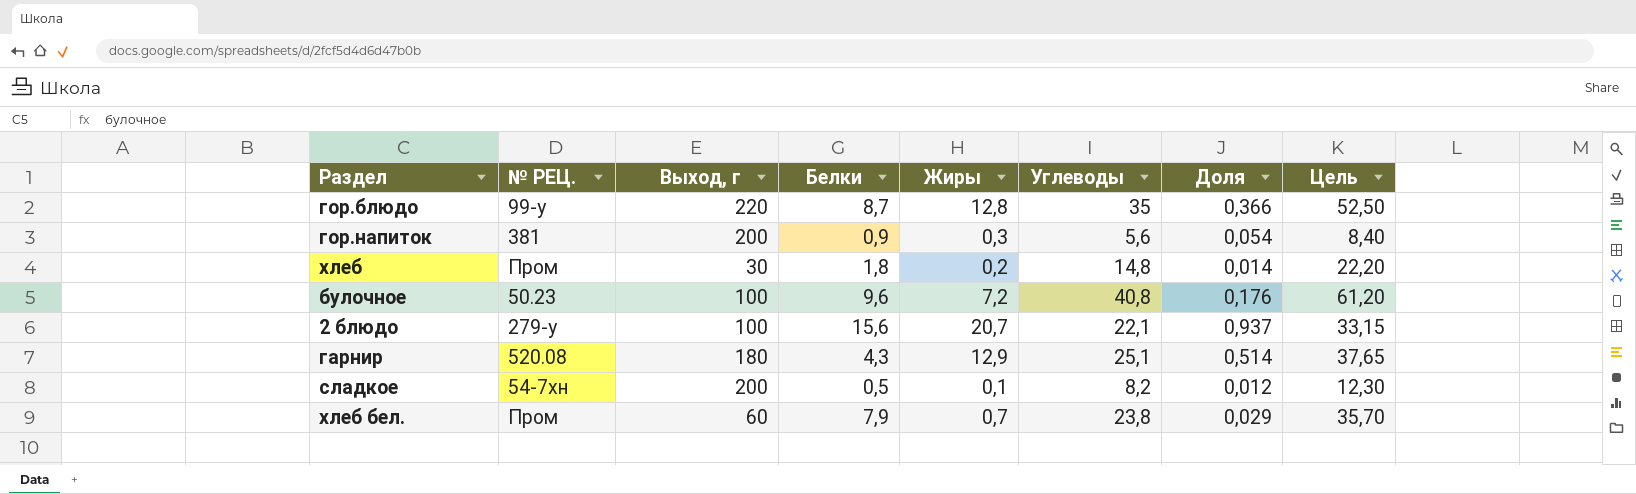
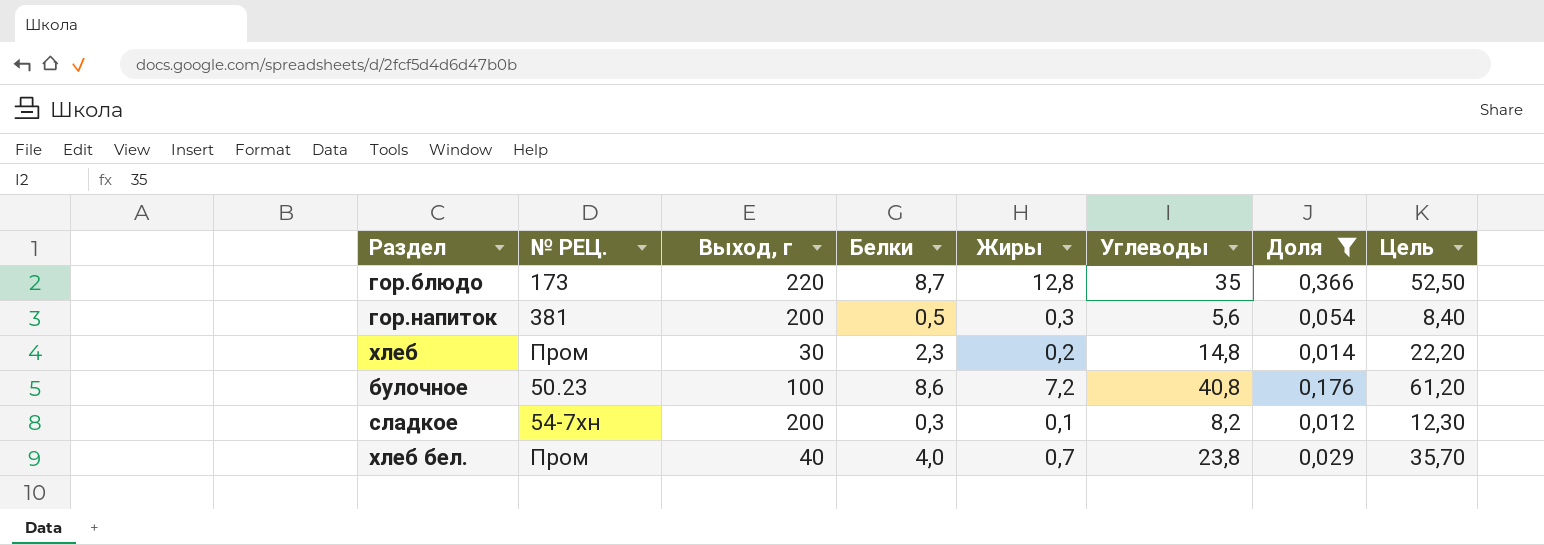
filter: none -> Доля <= 0,366
гор.блюдо | № РЕЦ.: 99-у -> 173
гор.напиток | Белки: 0,9 -> 0,5
хлеб | Белки: 1,8 -> 2,3
булочное | Белки: 9,6 -> 8,6
сладкое | Белки: 0,5 -> 0,3
хлеб бел. | Выход, г: 60 -> 40
хлеб бел. | Белки: 7,9 -> 4,0

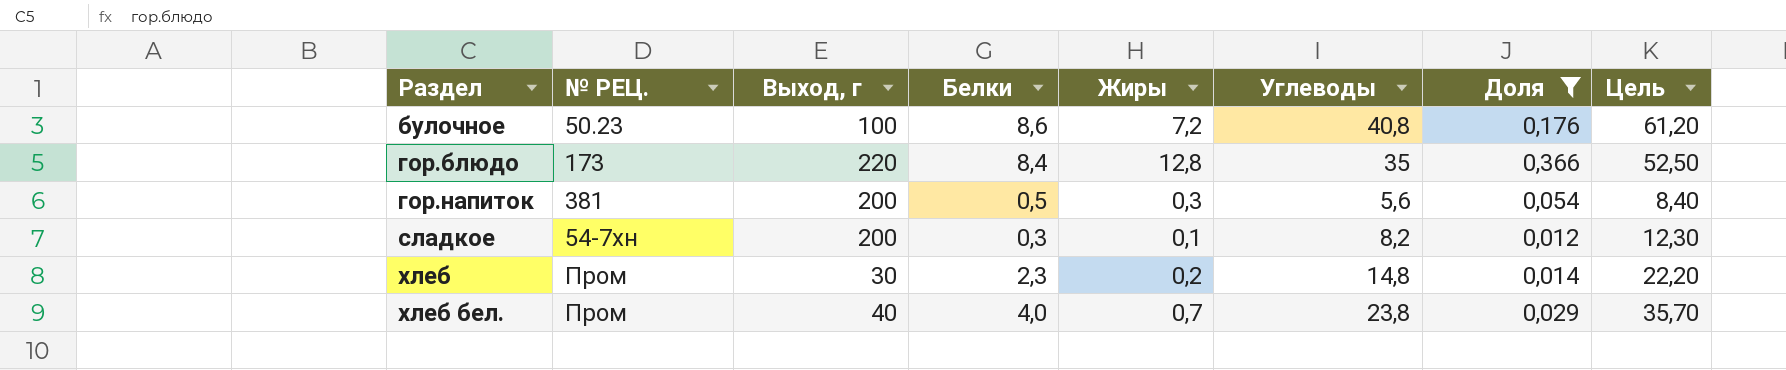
row order: none -> Раздел ascending
гор.блюдо | Белки: 8,7 -> 8,4

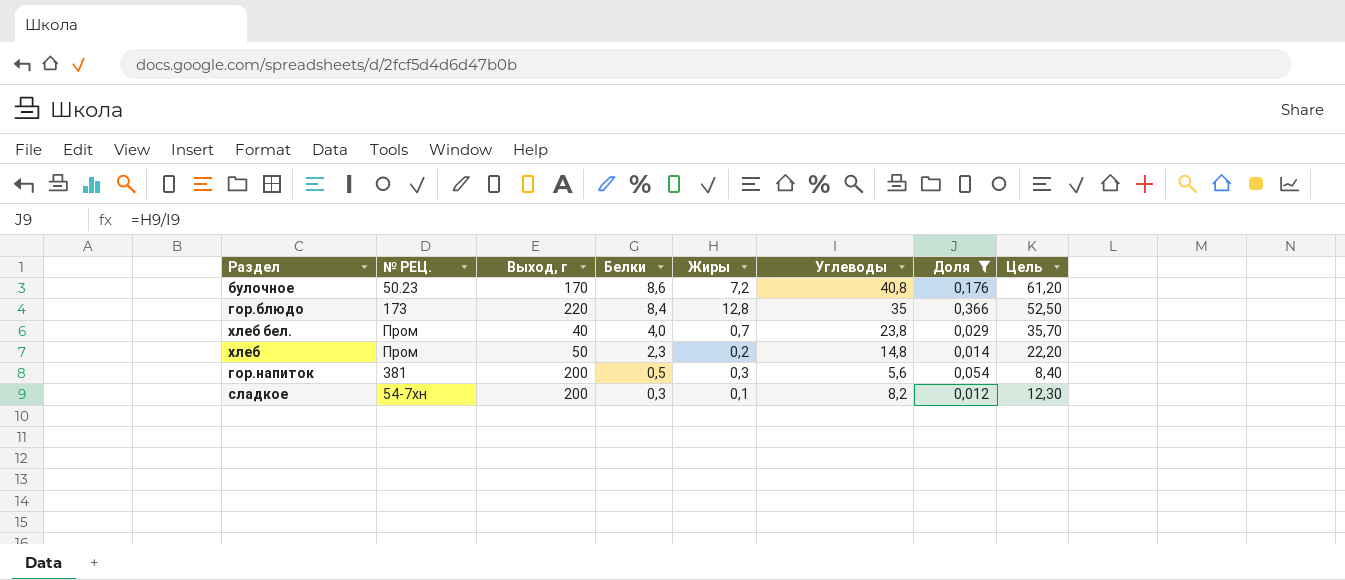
row order: Раздел ascending -> Белки descending
булочное | Выход, г: 100 -> 170
хлеб | Выход, г: 30 -> 50

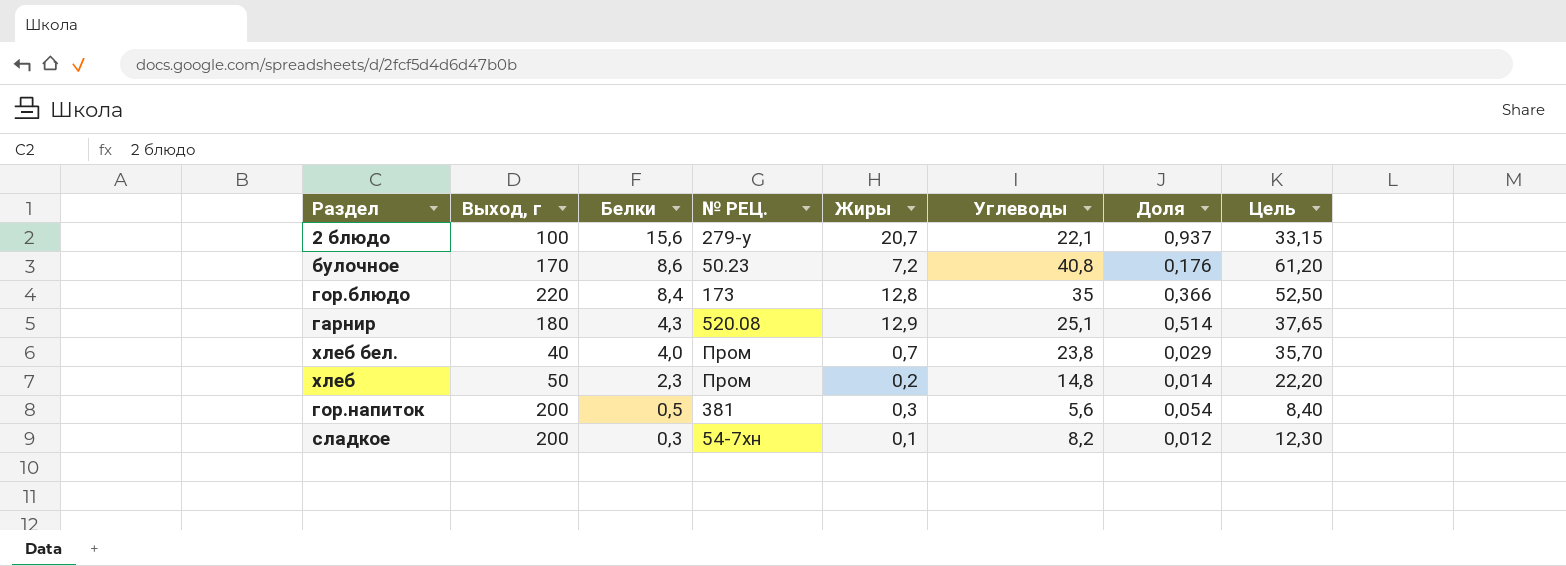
filter: Доля <= 0,366 -> none
column № РЕЦ. | position: 2 -> 4

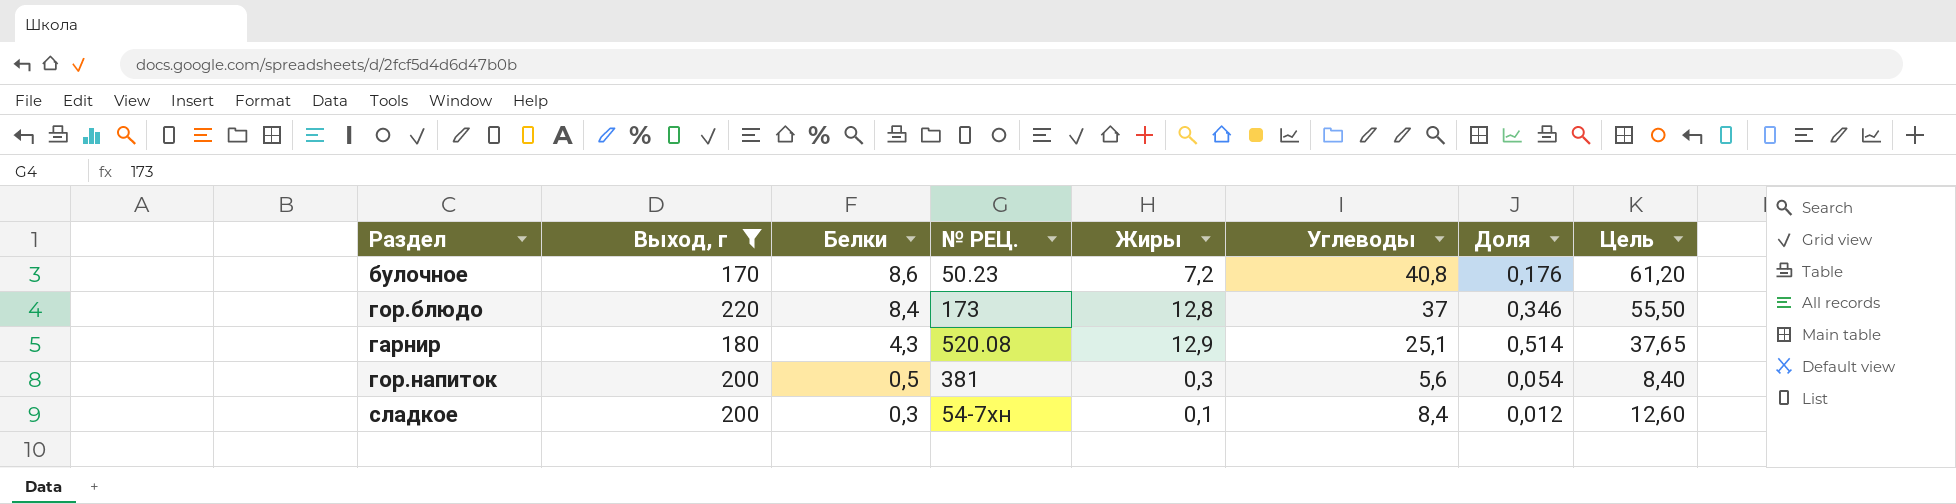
filter: none -> Выход, г >= 170
гор.блюдо | Углеводы: 35 -> 37
гор.блюдо | Доля: 0,366 -> 0,346
гор.блюдо | Цель: 52,50 -> 55,50
сладкое | Углеводы: 8,2 -> 8,4
сладкое | Цель: 12,30 -> 12,60

